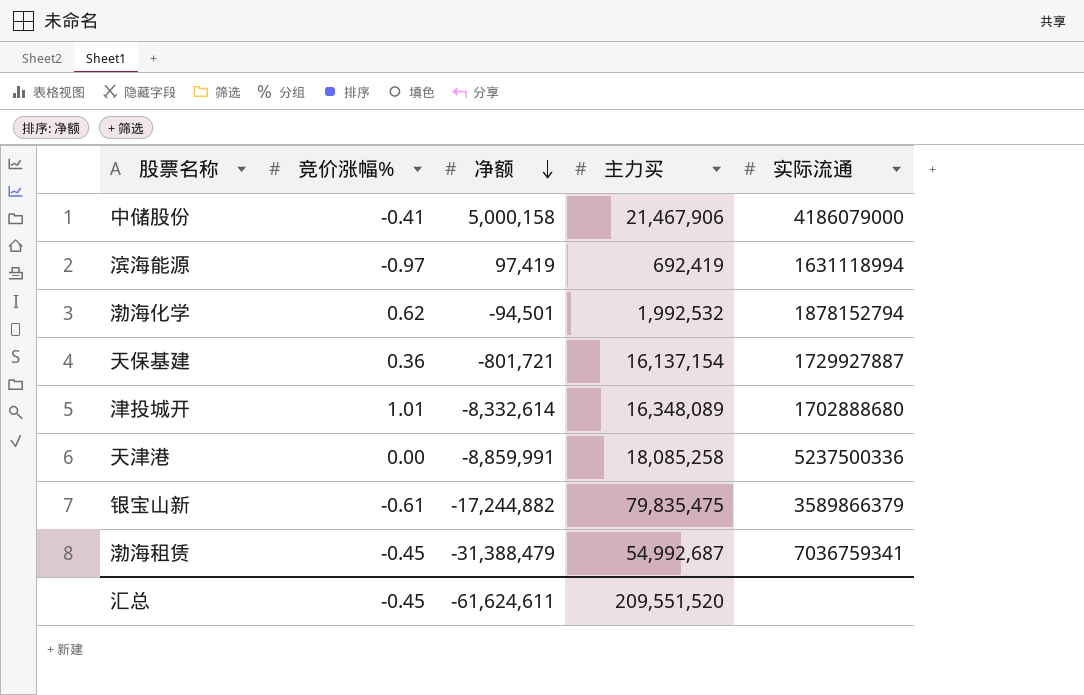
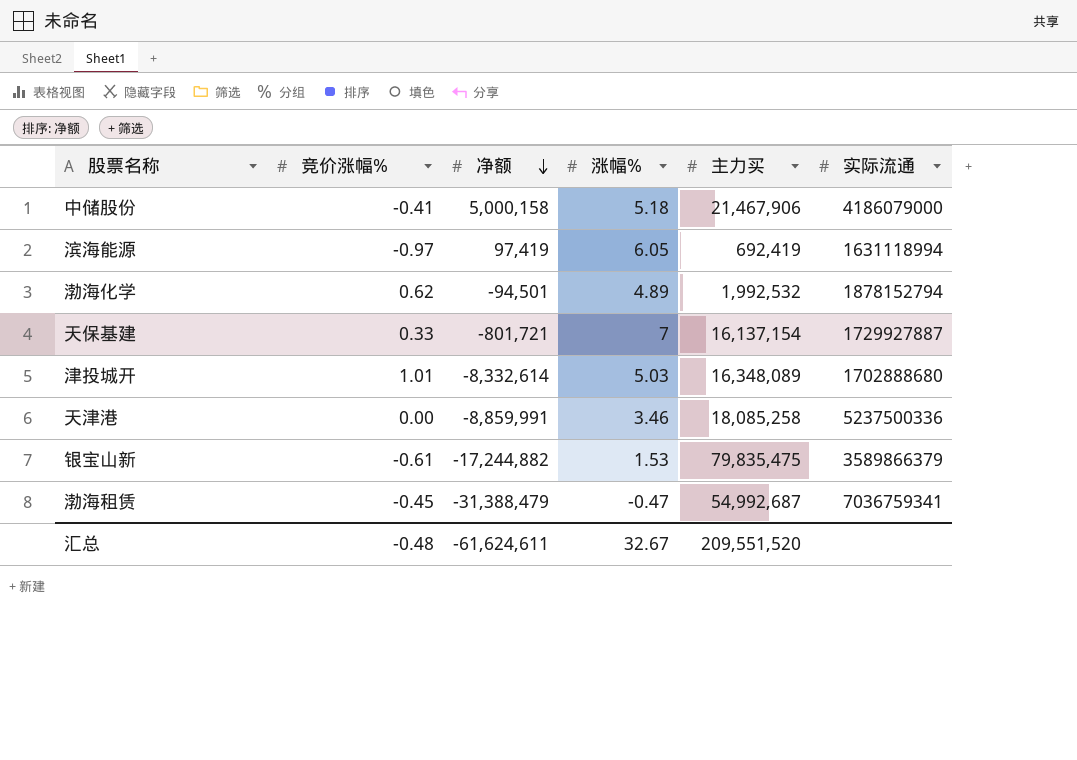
column 涨幅% | position: none -> 4
天保基建 | 竞价涨幅%: 0.36 -> 0.33
汇总 | 竞价涨幅%: -0.45 -> -0.48

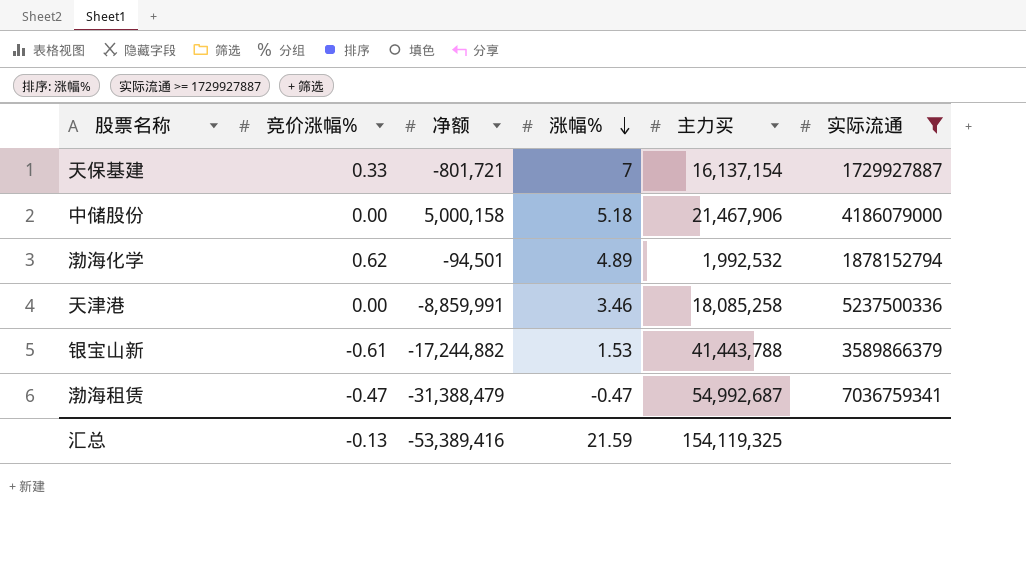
filter: none -> 实际流通 >= 1729927887
row order: 净额 descending -> 涨幅% descending
中储股份 | 竞价涨幅%: -0.41 -> 0.00
银宝山新 | 主力买: 79,835,475 -> 41,443,788
渤海租赁 | 竞价涨幅%: -0.45 -> -0.47
汇总 | 竞价涨幅%: -0.48 -> -0.13
汇总 | 净额: -61,624,611 -> -53,389,416
汇总 | 涨幅%: 32.67 -> 21.59
汇总 | 主力买: 209,551,520 -> 154,119,325

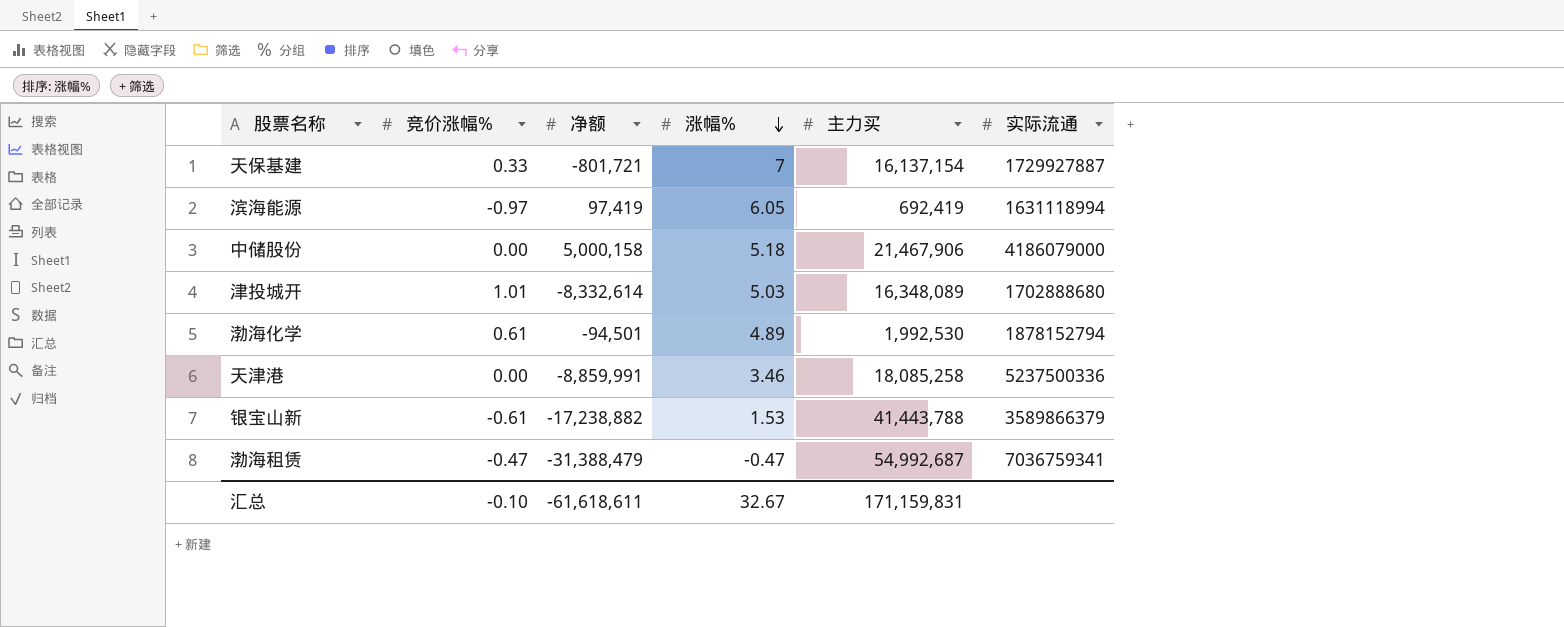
filter: 实际流通 >= 1729927887 -> none
渤海化学 | 竞价涨幅%: 0.62 -> 0.61
渤海化学 | 主力买: 1,992,532 -> 1,992,530
银宝山新 | 净额: -17,244,882 -> -17,238,882
汇总 | 竞价涨幅%: -0.13 -> -0.10
汇总 | 净额: -53,389,416 -> -61,618,611
汇总 | 涨幅%: 21.59 -> 32.67
汇总 | 主力买: 154,119,325 -> 171,159,831

